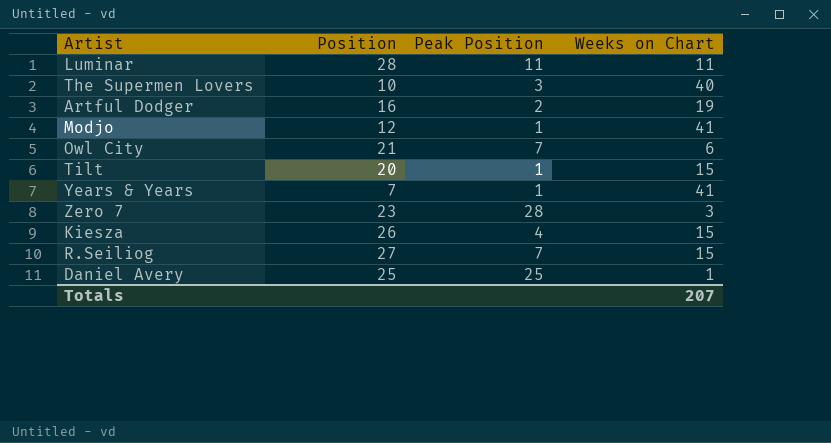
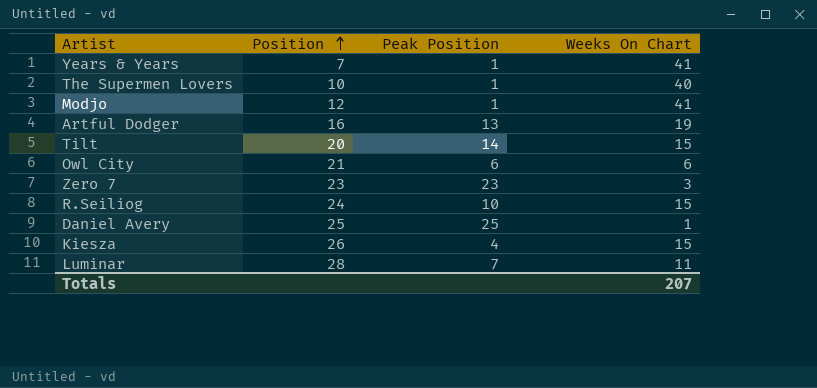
row order: none -> Position ascending
column name: Weeks on Chart -> Weeks On Chart
The Supermen Lovers | Peak Position: 3 -> 1
Artful Dodger | Peak Position: 2 -> 13
Tilt | Peak Position: 1 -> 14
Owl City | Peak Position: 7 -> 6
Zero 7 | Peak Position: 28 -> 23
R.Seiliog | Position: 27 -> 24
R.Seiliog | Peak Position: 7 -> 10
Luminar | Peak Position: 11 -> 7

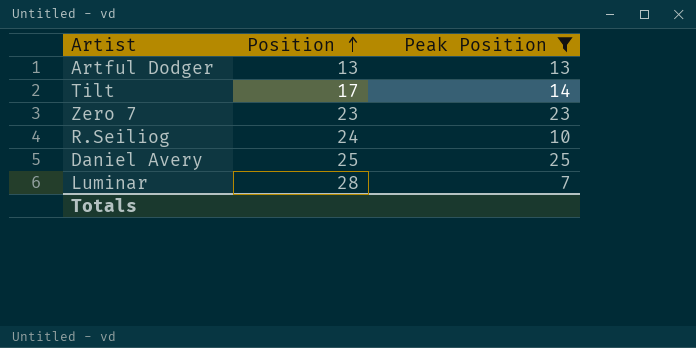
filter: none -> Peak Position >= 7
column Weeks On Chart | position: 4 -> none
Artful Dodger | Position: 16 -> 13
Tilt | Position: 20 -> 17

